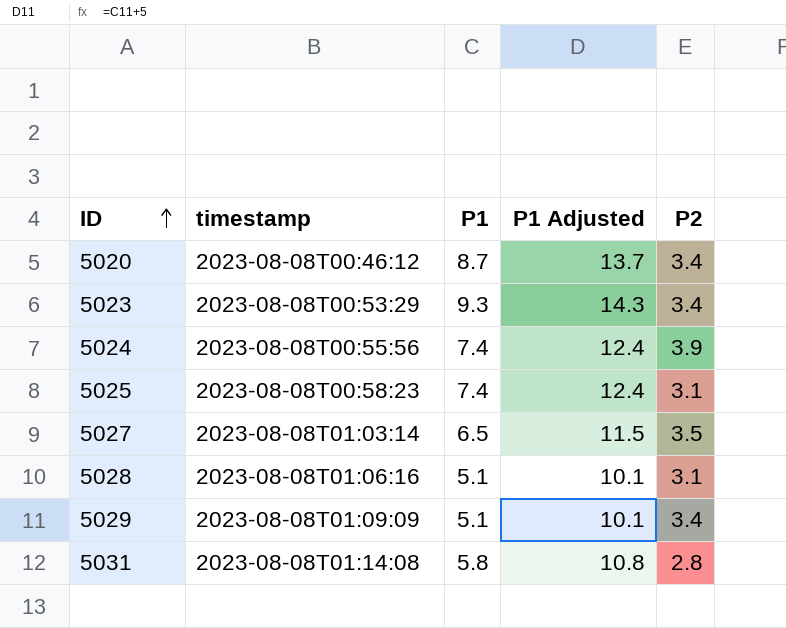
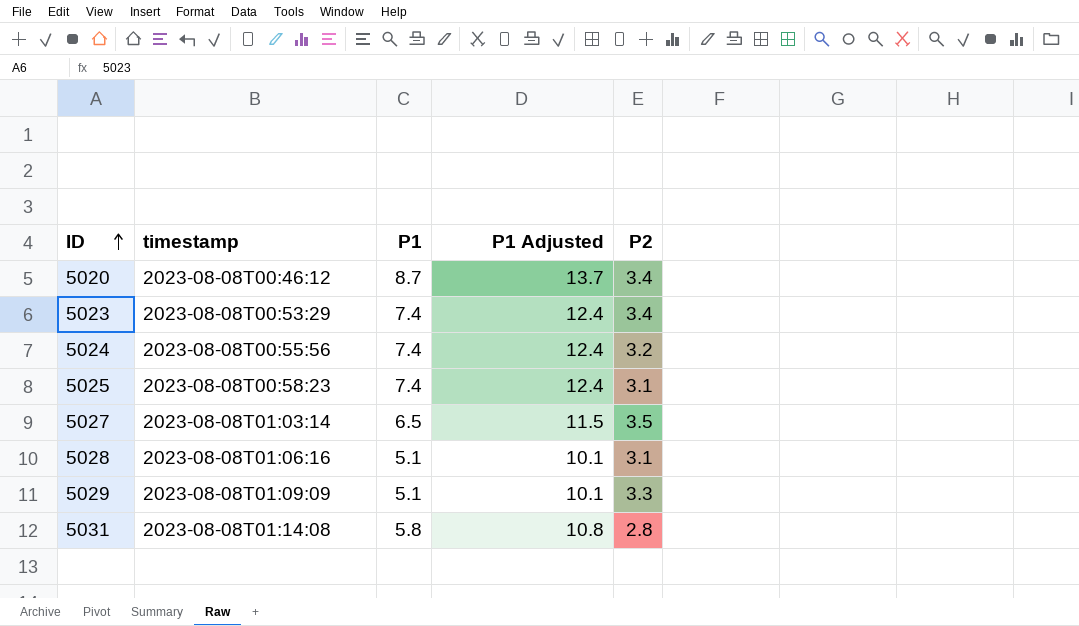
5023 | P1: 9.3 -> 7.4
5023 | P1 Adjusted: 14.3 -> 12.4
5024 | P2: 3.9 -> 3.2
5029 | P2: 3.4 -> 3.3

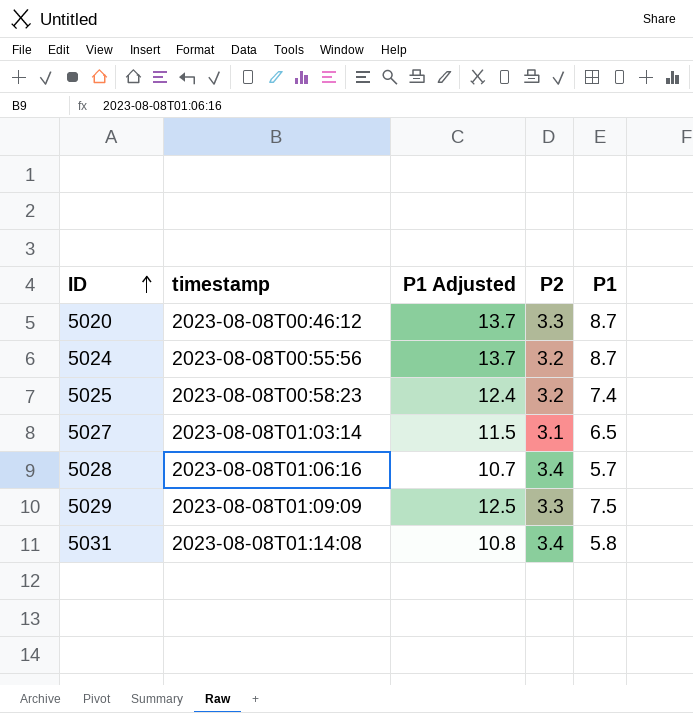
column P1 | position: 3 -> 5
row 5023: 2023-08-08T00:53:29 | 7.4 | 12.4 | 3.4 -> none
5020 | P2: 3.4 -> 3.3
5024 | P1 Adjusted: 12.4 -> 13.7
5024 | P1: 7.4 -> 8.7
5025 | P2: 3.1 -> 3.2
5027 | P2: 3.5 -> 3.1
5028 | P1 Adjusted: 10.1 -> 10.7
5028 | P2: 3.1 -> 3.4
5028 | P1: 5.1 -> 5.7
5029 | P1 Adjusted: 10.1 -> 12.5
5029 | P1: 5.1 -> 7.5
5031 | P2: 2.8 -> 3.4

